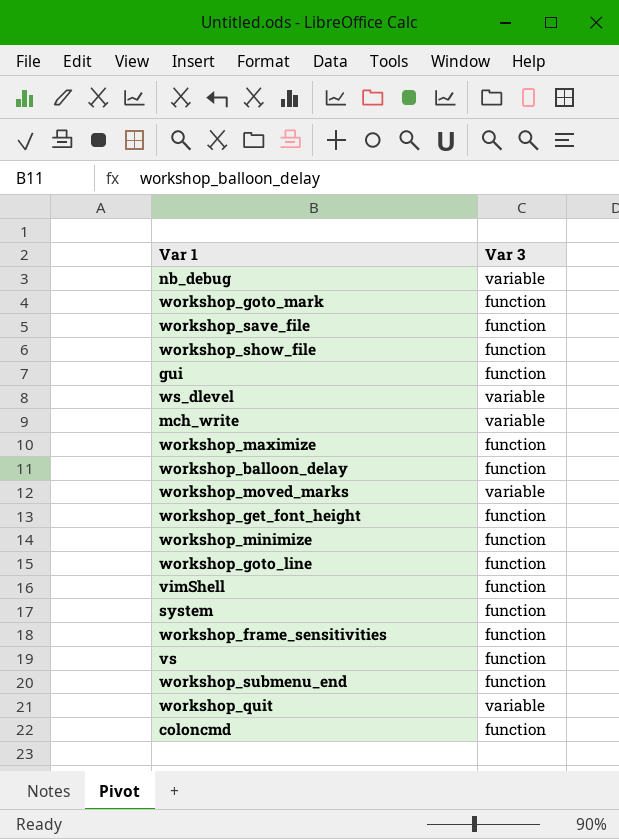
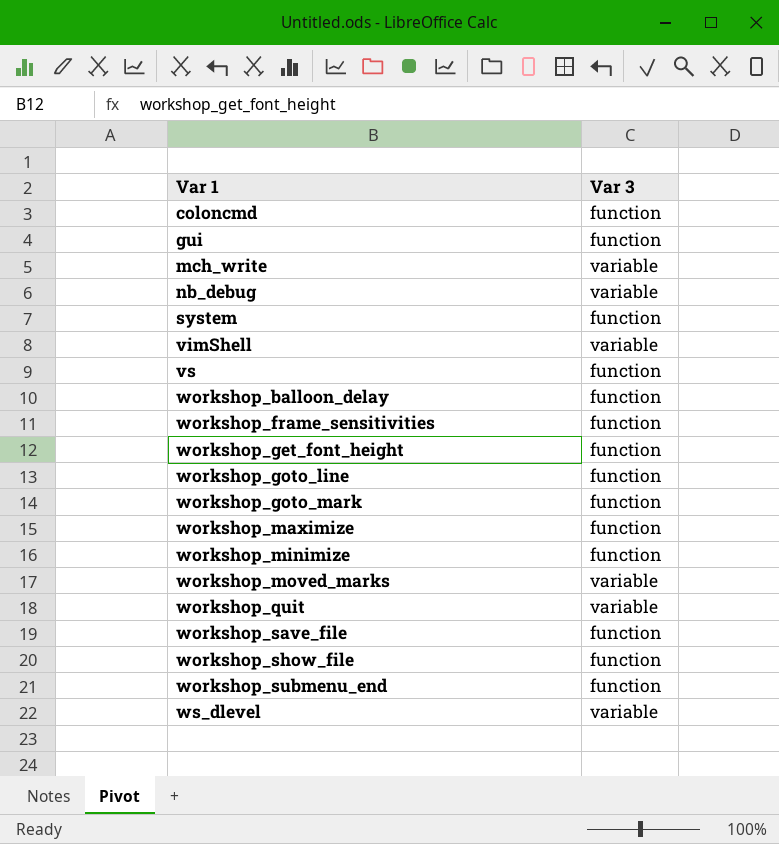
row order: none -> Var 1 ascending
vimShell | Var 3: function -> variable

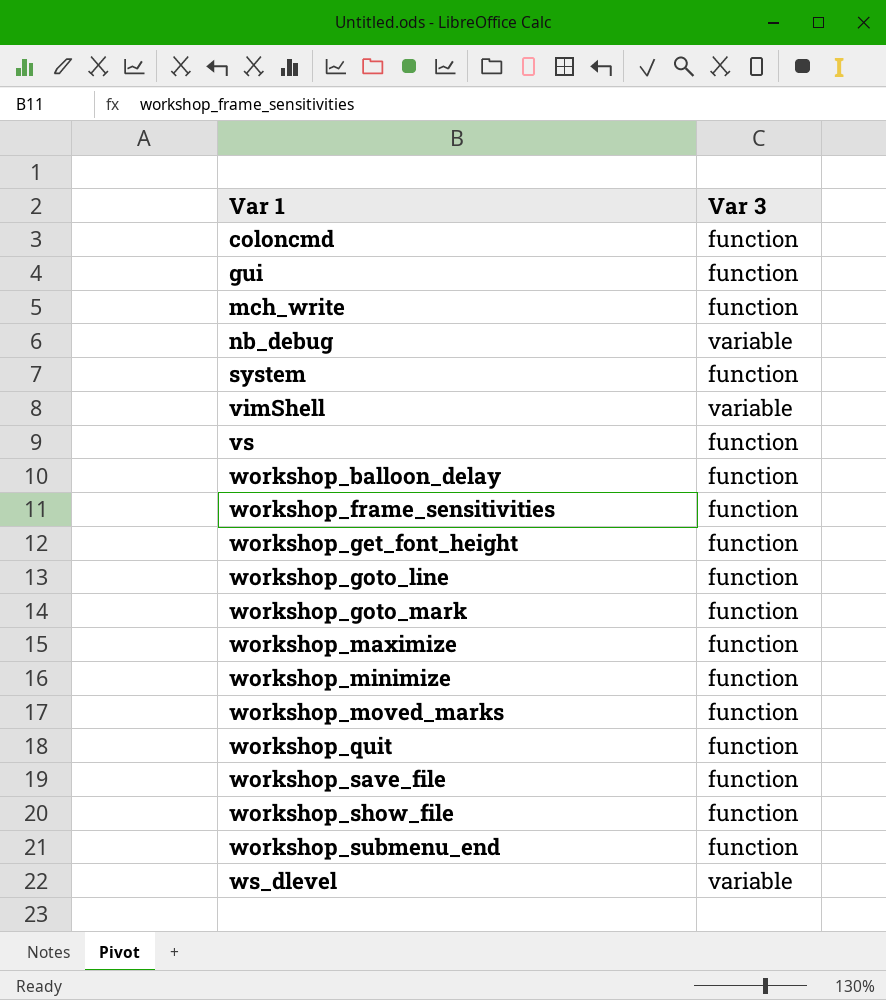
mch_write | Var 3: variable -> function
workshop_moved_marks | Var 3: variable -> function
workshop_quit | Var 3: variable -> function

